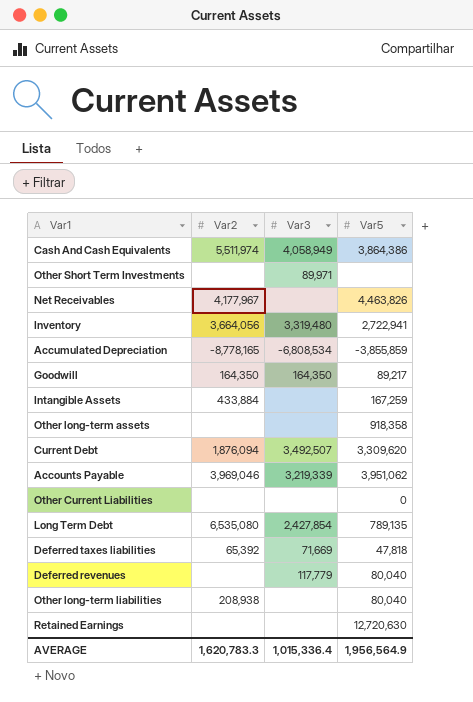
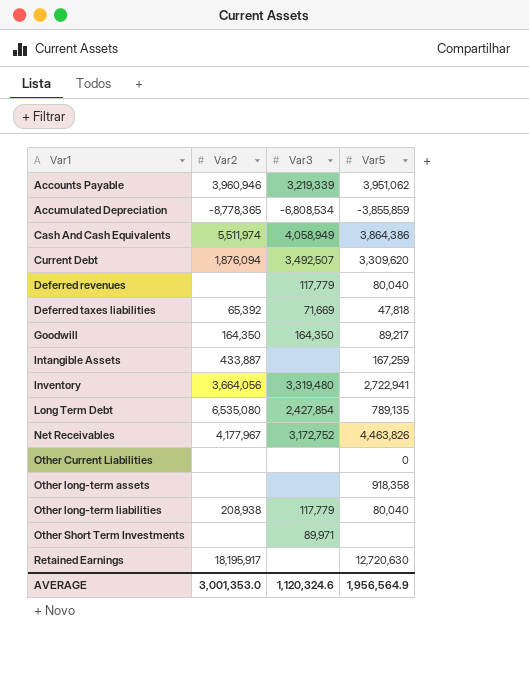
row order: none -> Var1 ascending
Accounts Payable | Var2: 3,969,046 -> 3,960,946
Accumulated Depreciation | Var2: -8,778,165 -> -8,778,365
Intangible Assets | Var2: 433,884 -> 433,887
Net Receivables | Var3: none -> 3,172,752
Other long-term liabilities | Var3: none -> 117,779
Retained Earnings | Var2: none -> 18,195,917
AVERAGE | Var2: 1,620,783.3 -> 3,001,353.0
AVERAGE | Var3: 1,015,336.4 -> 1,120,324.6

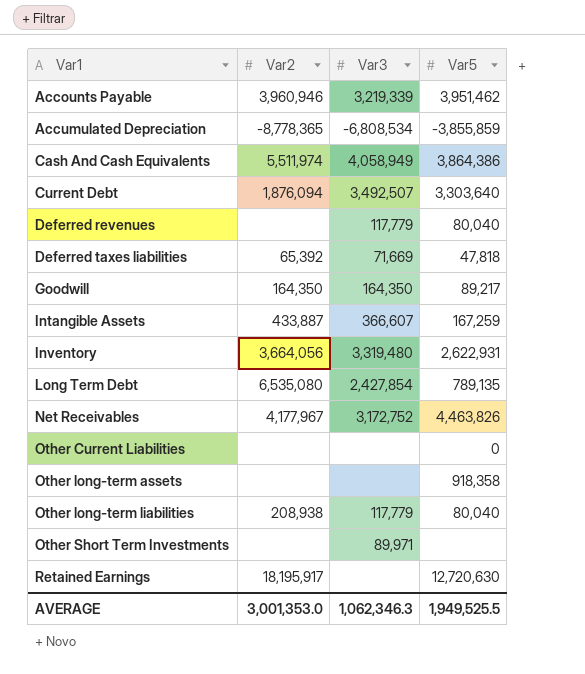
Accounts Payable | Var5: 3,951,062 -> 3,951,462
Current Debt | Var5: 3,309,620 -> 3,303,640
Intangible Assets | Var3: none -> 366,607
Inventory | Var5: 2,722,941 -> 2,622,931
AVERAGE | Var3: 1,120,324.6 -> 1,062,346.3
AVERAGE | Var5: 1,956,564.9 -> 1,949,525.5

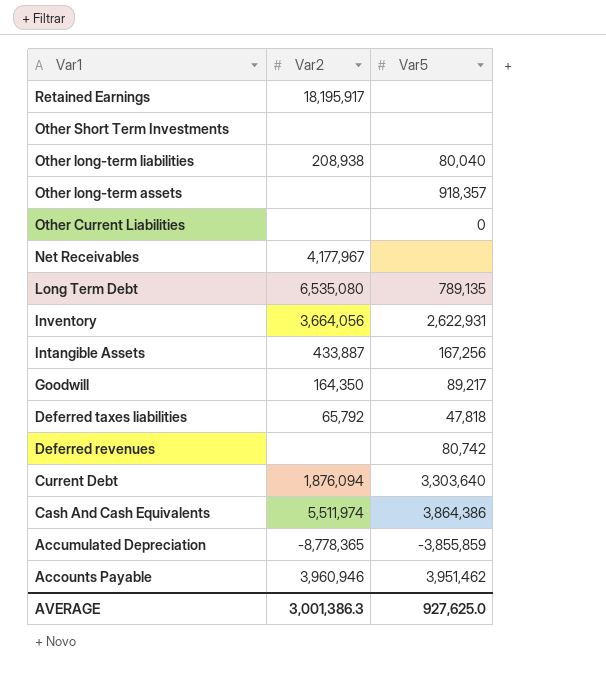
row order: Var1 ascending -> Var1 descending
column Var3 | position: 3 -> none
Retained Earnings | Var5: 12,720,630 -> none
Other long-term assets | Var5: 918,358 -> 918,357
Net Receivables | Var5: 4,463,826 -> none
Intangible Assets | Var5: 167,259 -> 167,256
Deferred taxes liabilities | Var2: 65,392 -> 65,792
Deferred revenues | Var5: 80,040 -> 80,742
AVERAGE | Var2: 3,001,353.0 -> 3,001,386.3
AVERAGE | Var5: 1,949,525.5 -> 927,625.0

